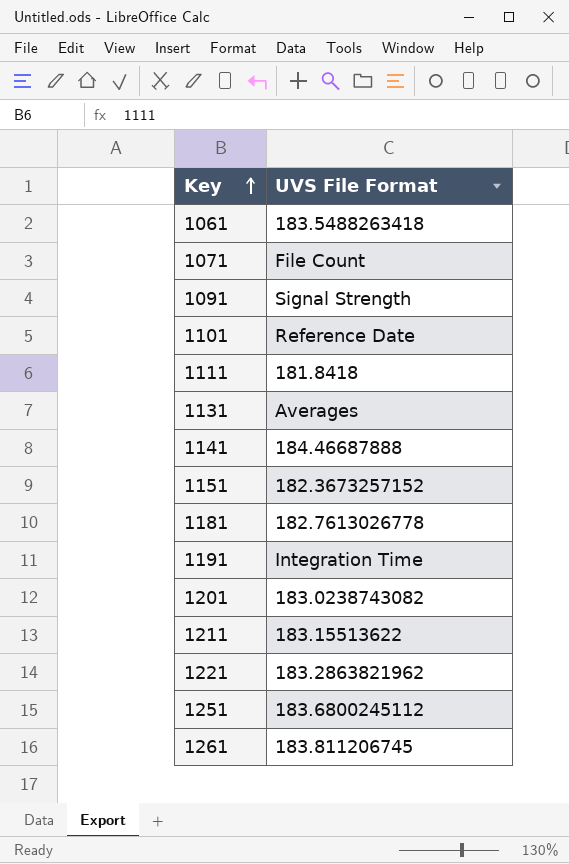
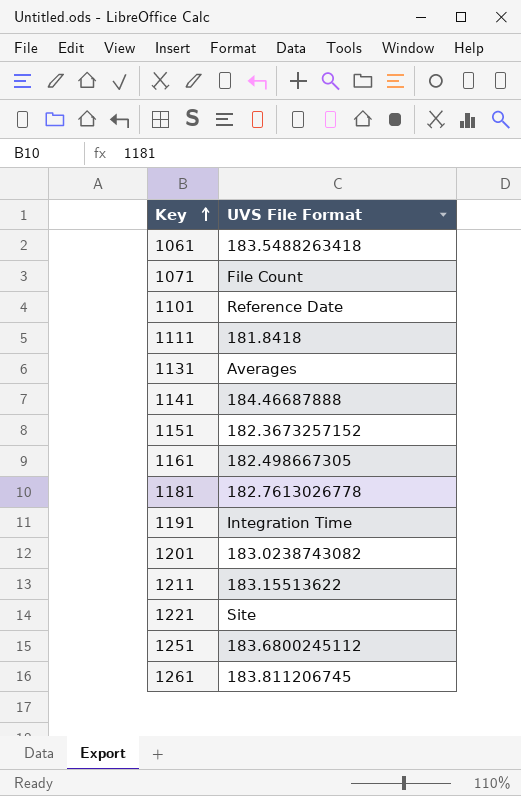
row 1091: Signal Strength -> none
row 1161: none -> 182.498667305
1221 | UVS File Format: 183.2863821962 -> Site

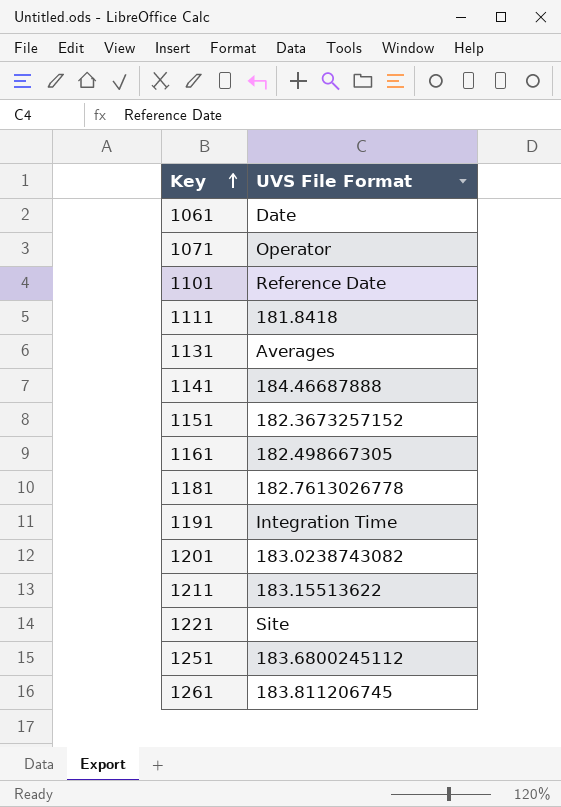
1061 | UVS File Format: 183.5488263418 -> Date
1071 | UVS File Format: File Count -> Operator

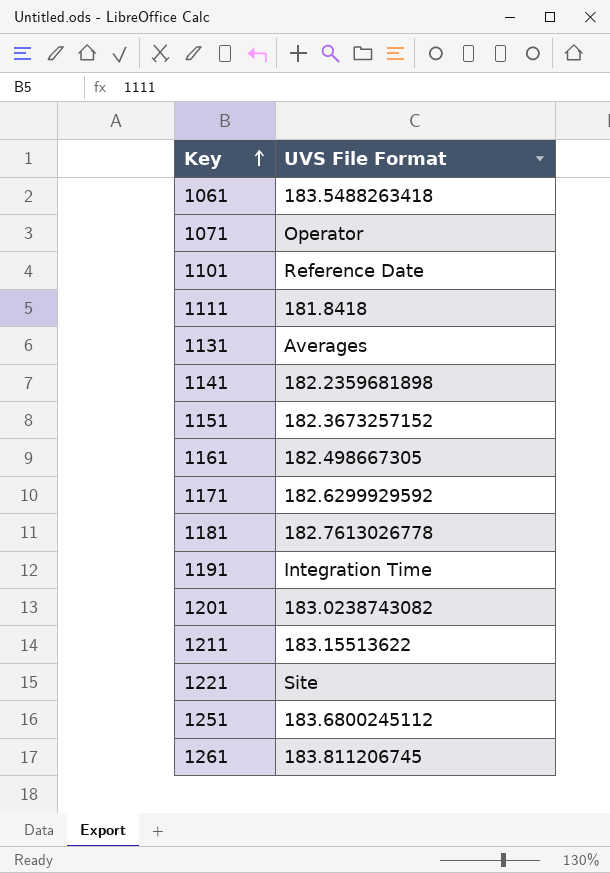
1061 | UVS File Format: Date -> 183.5488263418
1141 | UVS File Format: 184.46687888 -> 182.2359681898
row 1171: none -> 182.6299929592

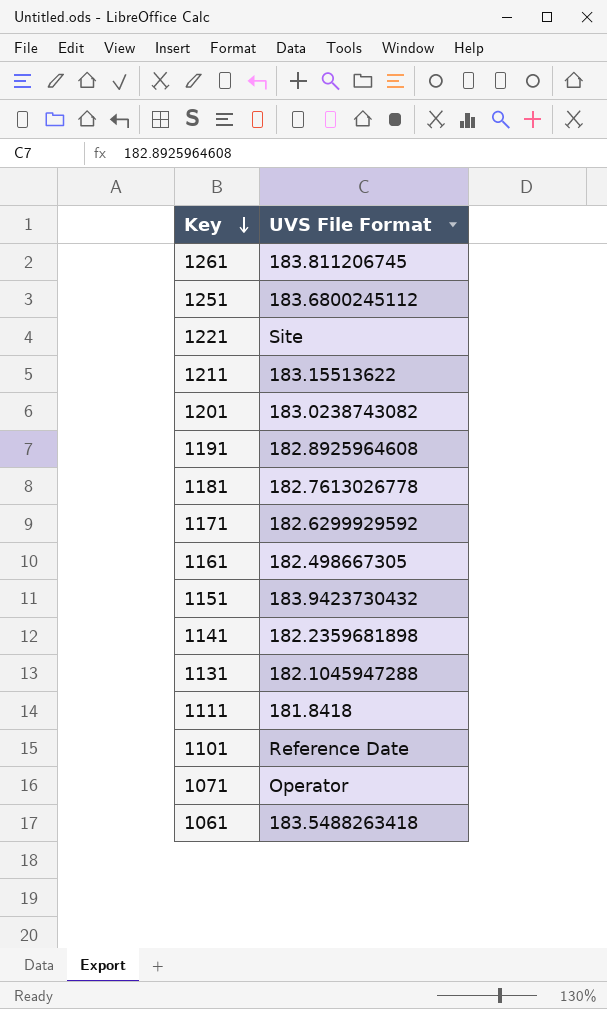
row order: Key ascending -> Key descending
1191 | UVS File Format: Integration Time -> 182.8925964608
1151 | UVS File Format: 182.3673257152 -> 183.9423730432
1131 | UVS File Format: Averages -> 182.1045947288

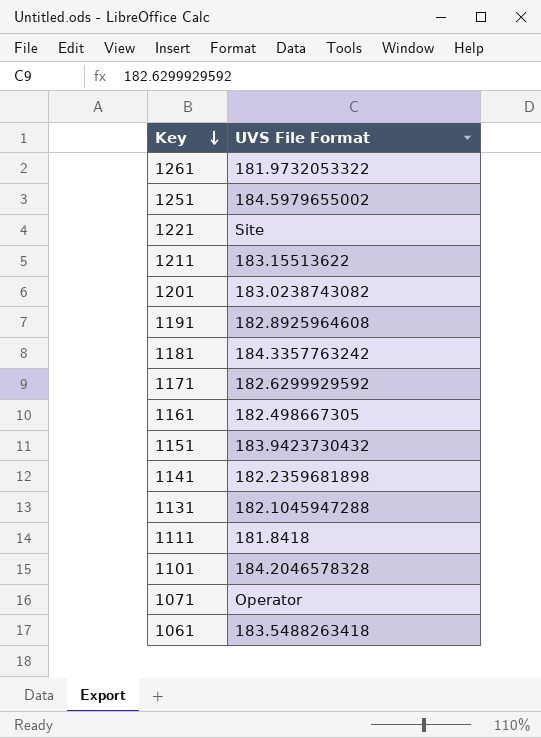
1261 | UVS File Format: 183.811206745 -> 181.9732053322
1251 | UVS File Format: 183.6800245112 -> 184.5979655002
1181 | UVS File Format: 182.7613026778 -> 184.3357763242
1101 | UVS File Format: Reference Date -> 184.2046578328

